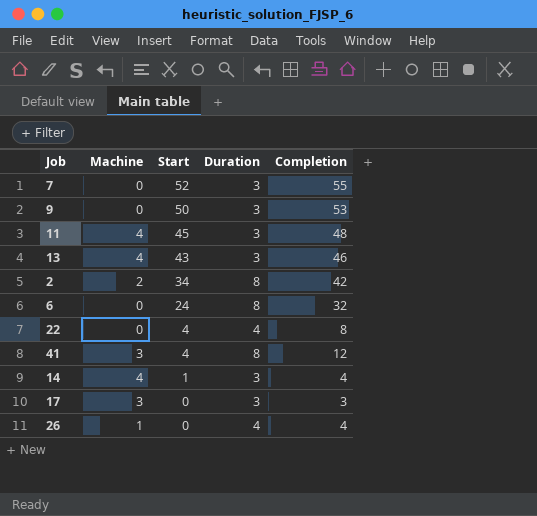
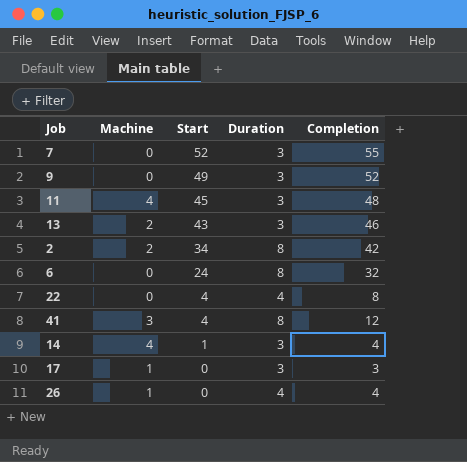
9 | Start: 50 -> 49
9 | Completion: 53 -> 52
13 | Machine: 4 -> 2
17 | Machine: 3 -> 1

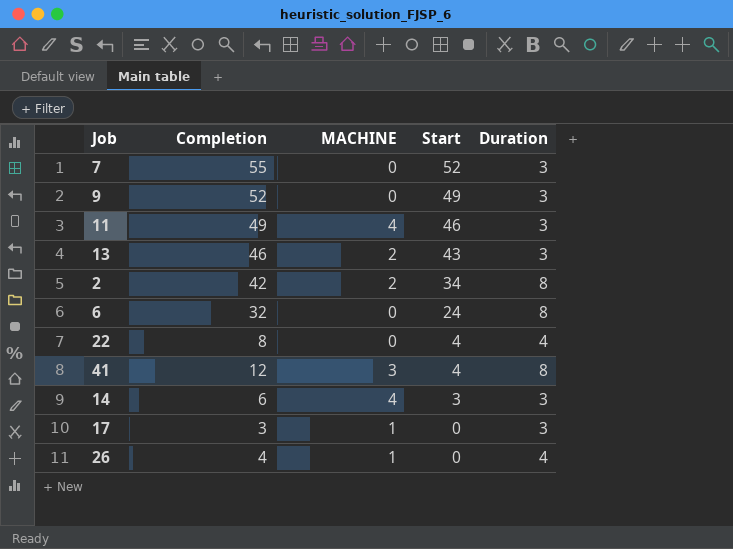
column Completion | position: 5 -> 2
column name: Machine -> MACHINE
11 | Completion: 48 -> 49
11 | Start: 45 -> 46
14 | Completion: 4 -> 6
14 | Start: 1 -> 3

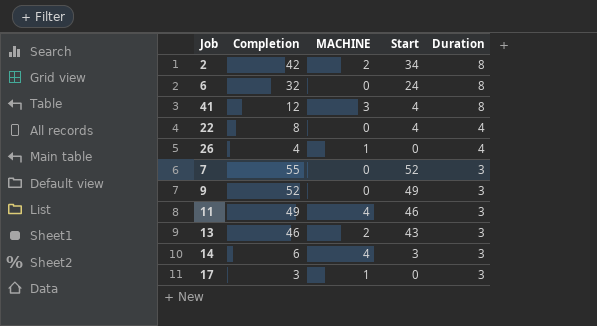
row order: Start descending -> Duration descending

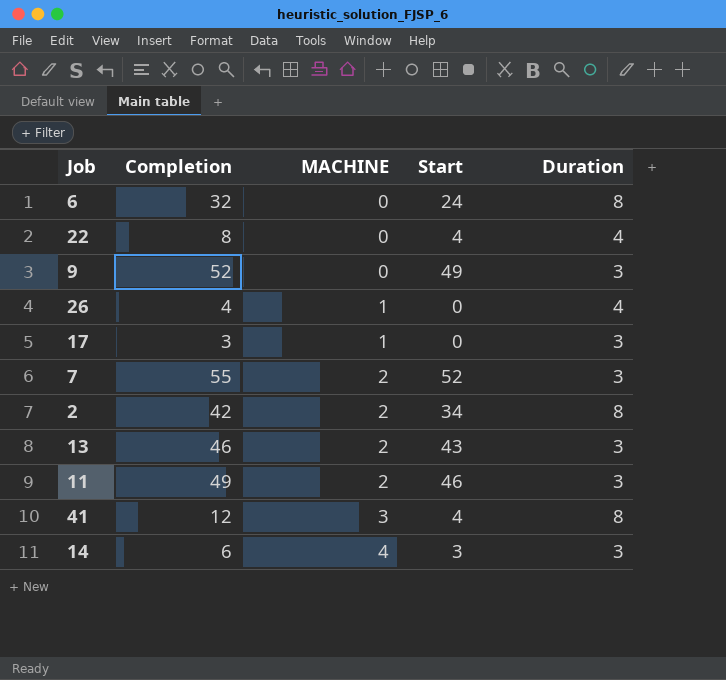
row order: Duration descending -> MACHINE ascending
7 | MACHINE: 0 -> 2
11 | MACHINE: 4 -> 2

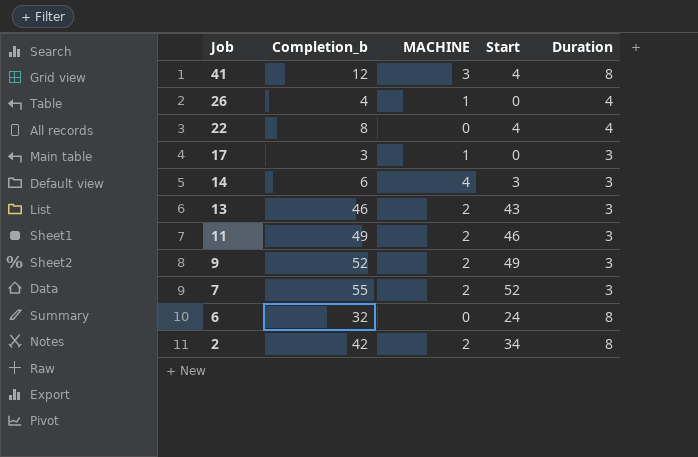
row order: MACHINE ascending -> Job descending
column name: Completion -> Completion_b
9 | MACHINE: 0 -> 2

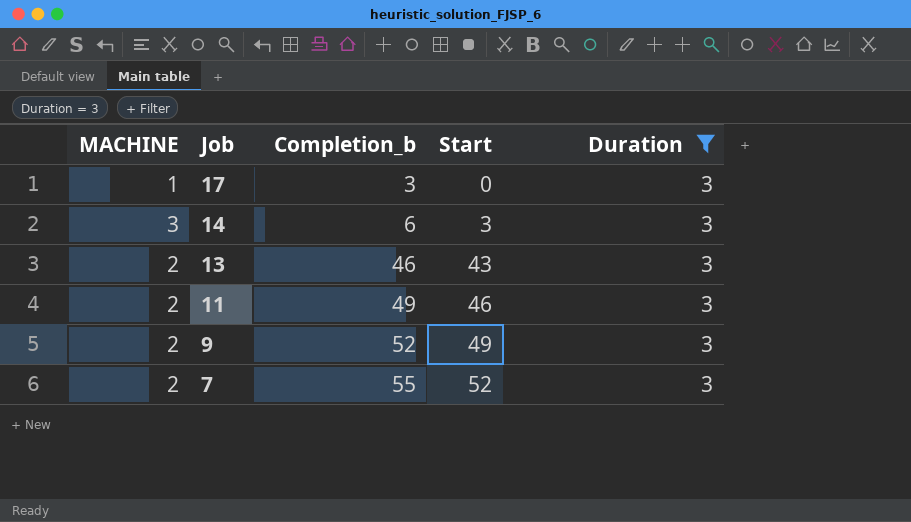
filter: none -> Duration = 3
column MACHINE | position: 3 -> 1
14 | MACHINE: 4 -> 3

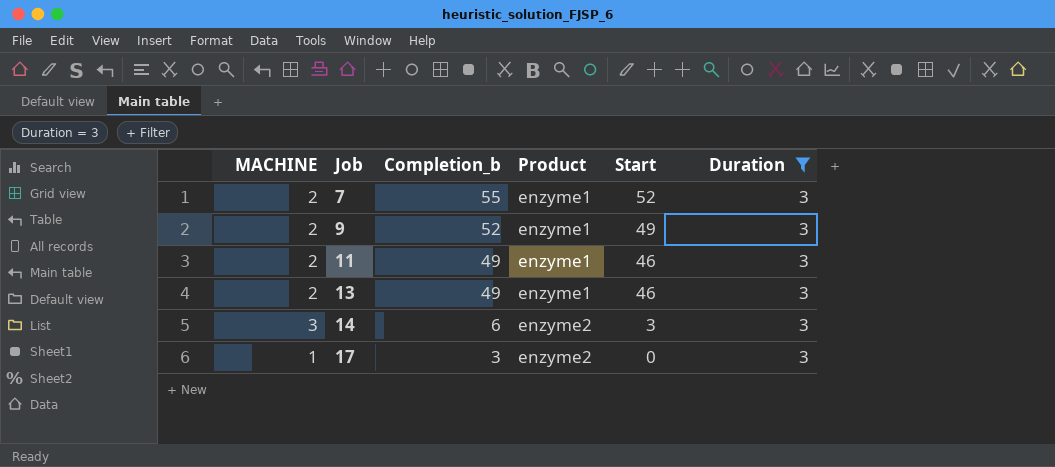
row order: Job descending -> Job ascending
column Product | position: none -> 4
13 | Completion_b: 46 -> 49
13 | Start: 43 -> 46

